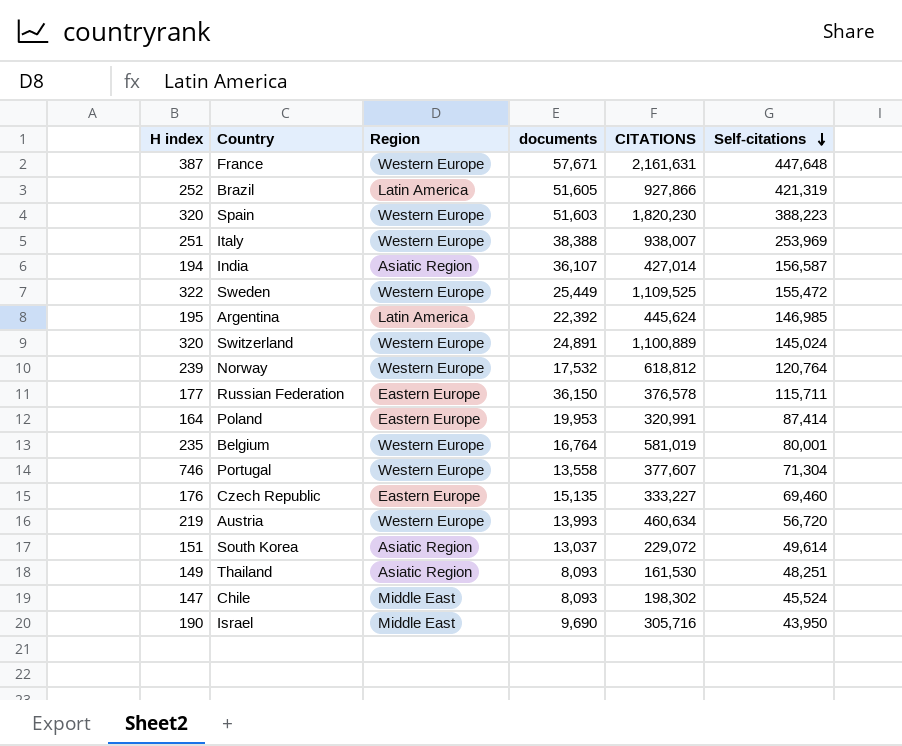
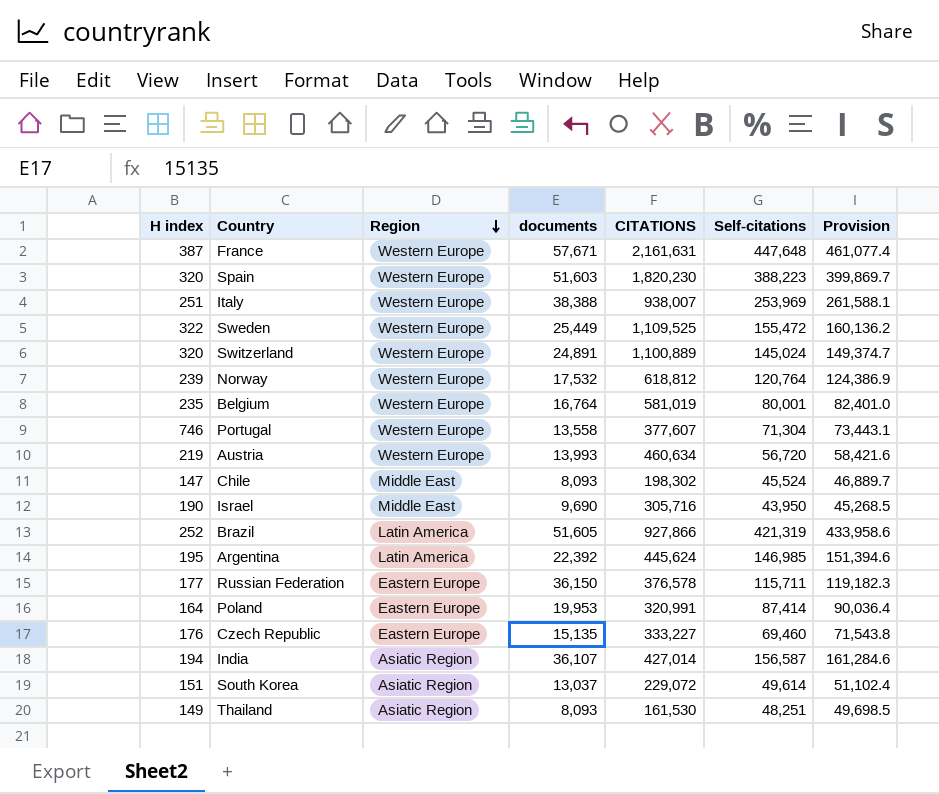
row order: Self-citations descending -> Region descending
column Provision | formula: none -> [Self-citations] * 1.03

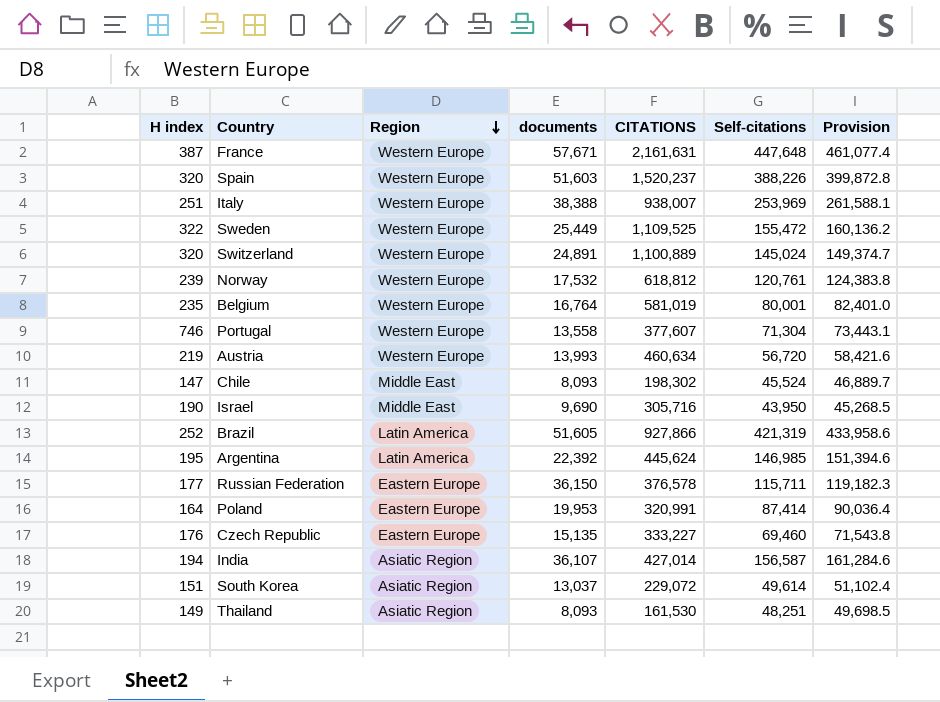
Spain | CITATIONS: 1,820,230 -> 1,520,237
Spain | Self-citations: 388,223 -> 388,226
Spain | Provision: 399,869.7 -> 399,872.8
Norway | Self-citations: 120,764 -> 120,761
Norway | Provision: 124,386.9 -> 124,383.8

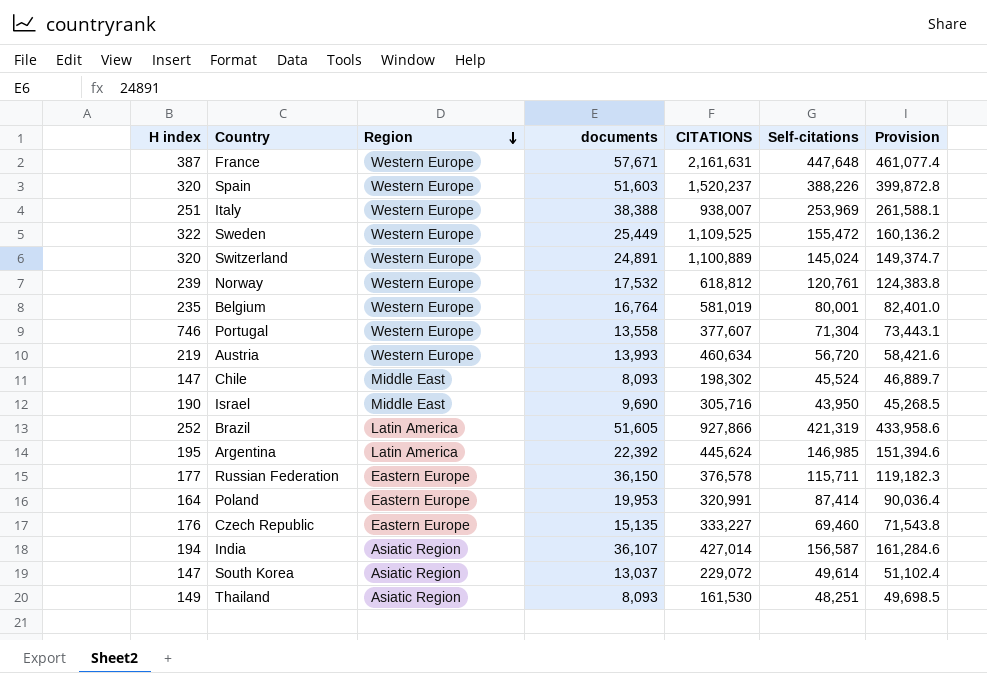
South Korea | H index: 151 -> 147

